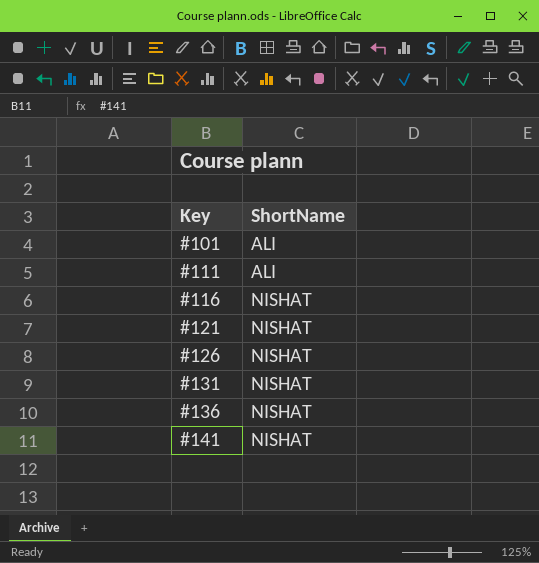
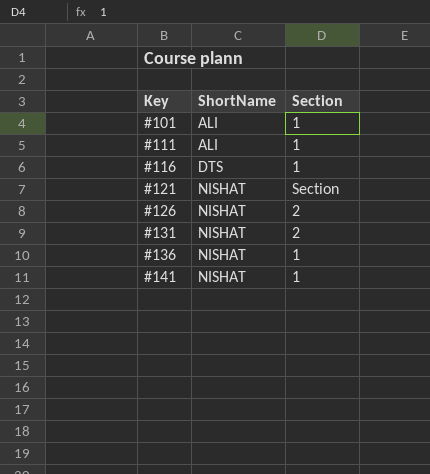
column Section | position: none -> 3
#116 | ShortName: NISHAT -> DTS

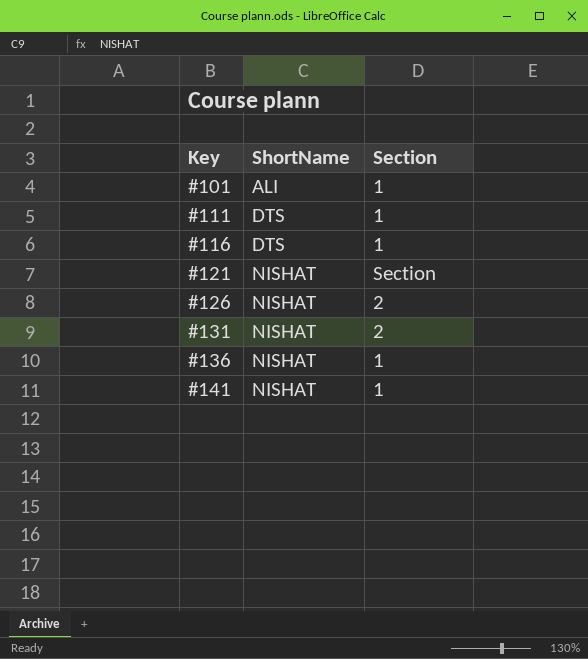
#111 | ShortName: ALI -> DTS

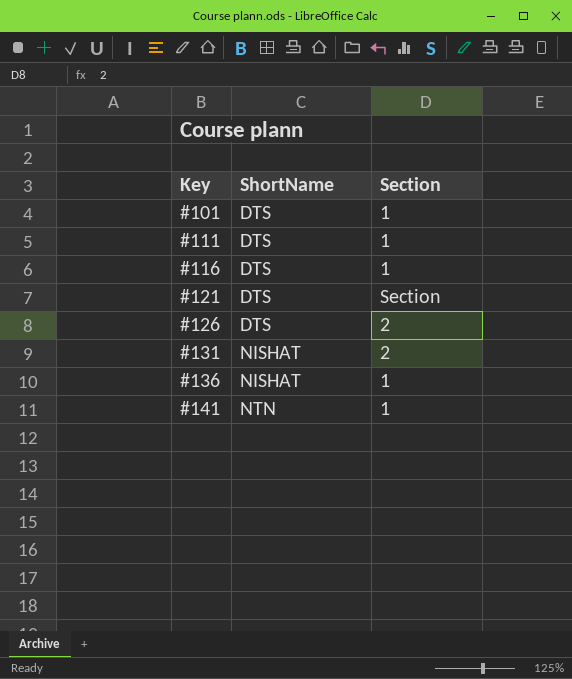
#101 | ShortName: ALI -> DTS
#121 | ShortName: NISHAT -> DTS
#126 | ShortName: NISHAT -> DTS
#141 | ShortName: NISHAT -> NTN

